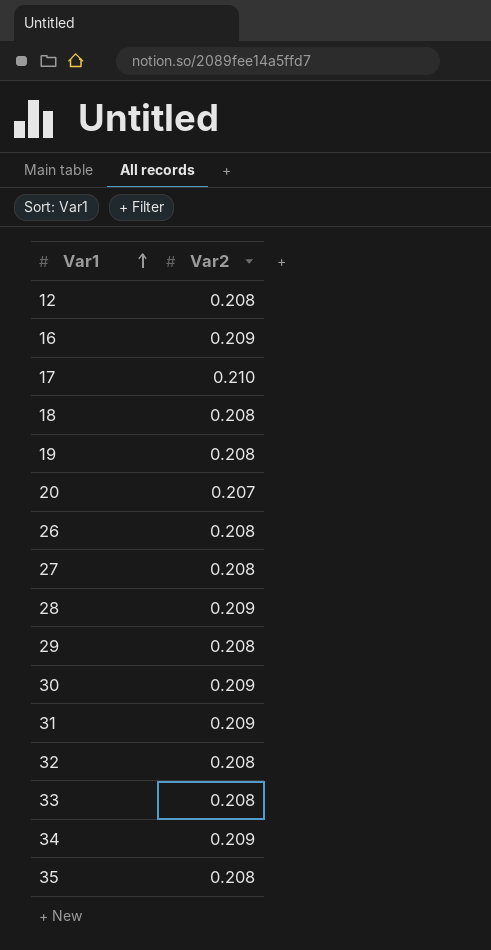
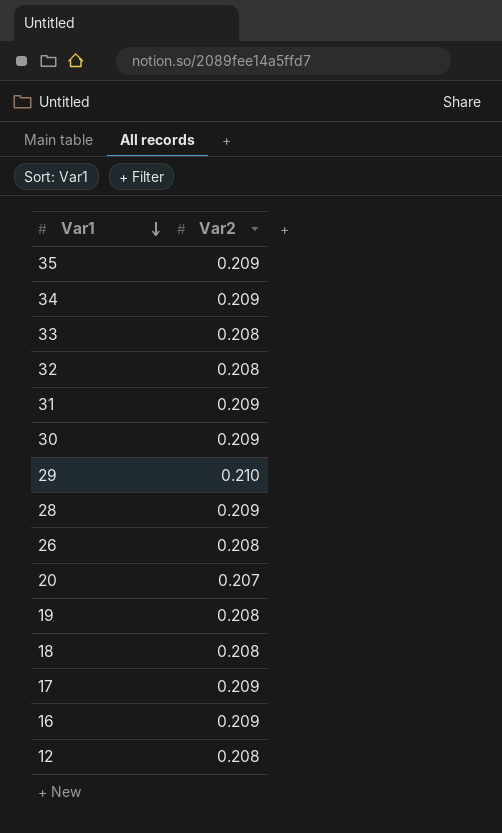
row order: Var1 ascending -> Var1 descending
row 27: 0.208 -> none
35 | Var2: 0.208 -> 0.209
29 | Var2: 0.208 -> 0.210
17 | Var2: 0.210 -> 0.209

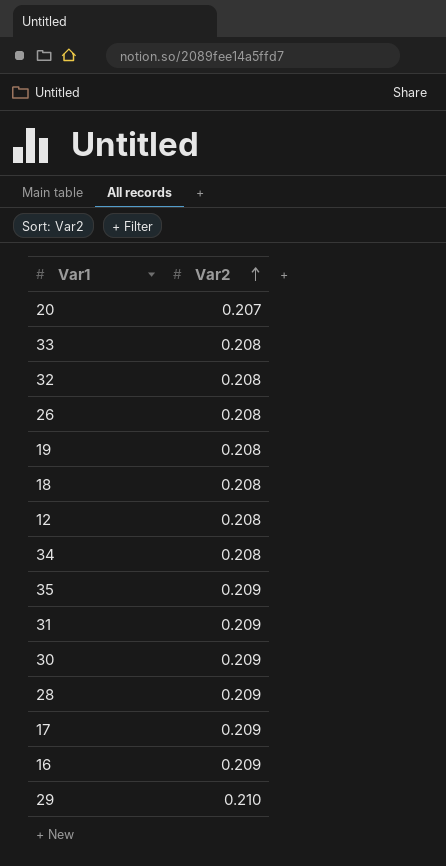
row order: Var1 descending -> Var2 ascending
34 | Var2: 0.209 -> 0.208

